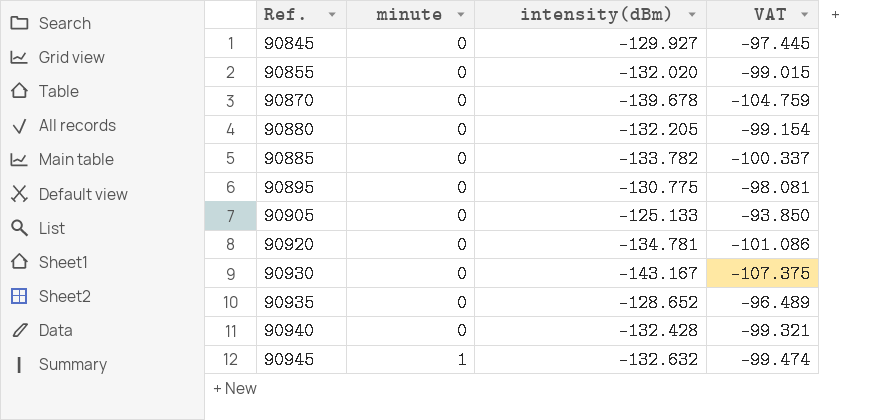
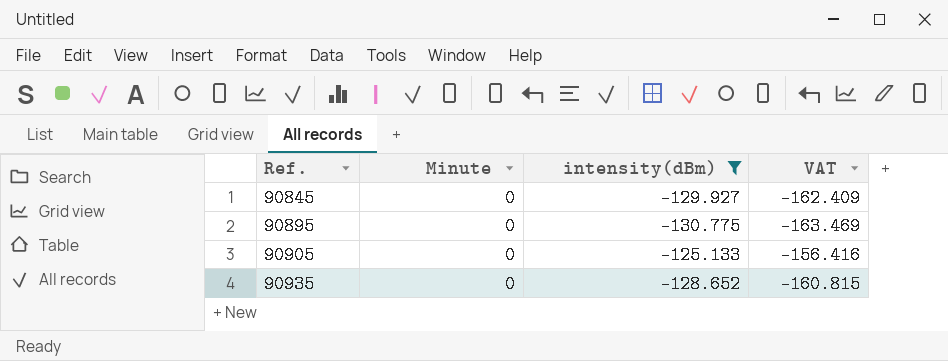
filter: none -> intensity(dBm) >= -130.775
column name: minute -> Minute
column VAT | formula: [intensity(dBm)] * 0.75 -> [intensity(dBm)] * 1.25

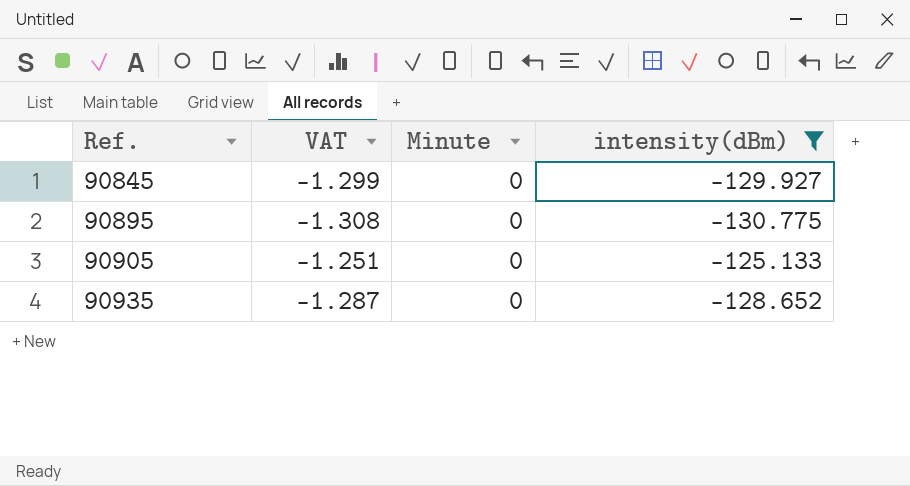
column VAT | formula: [intensity(dBm)] * 1.25 -> [intensity(dBm)] * 0.01
column VAT | position: 4 -> 2

